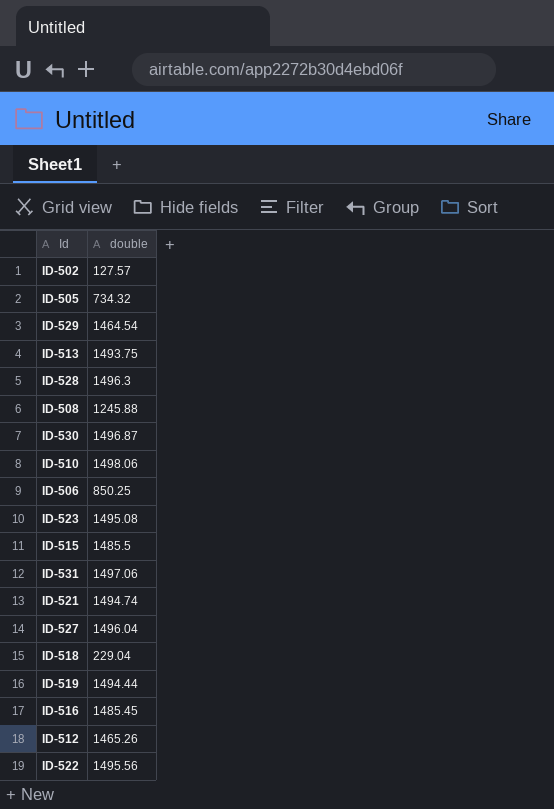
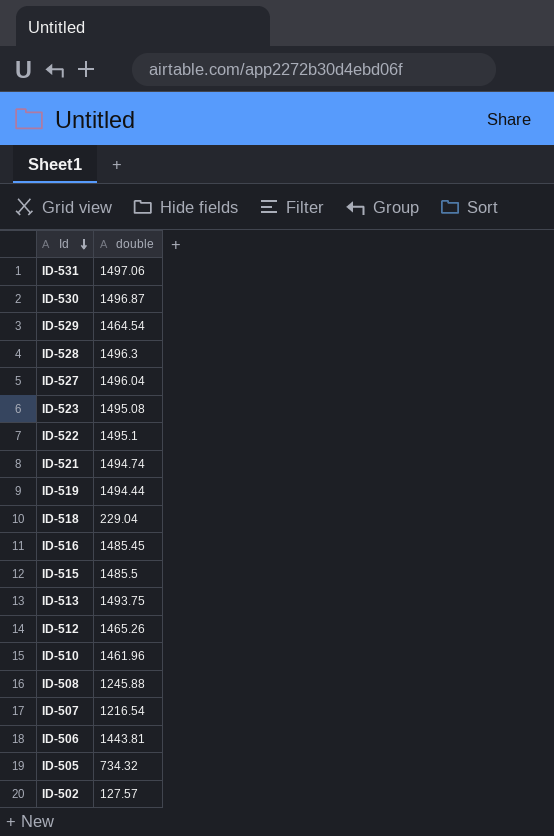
row order: none -> Id descending
ID-522 | double: 1495.56 -> 1495.1
ID-510 | double: 1498.06 -> 1461.96
row ID-507: none -> 1216.54
ID-506 | double: 850.25 -> 1443.81

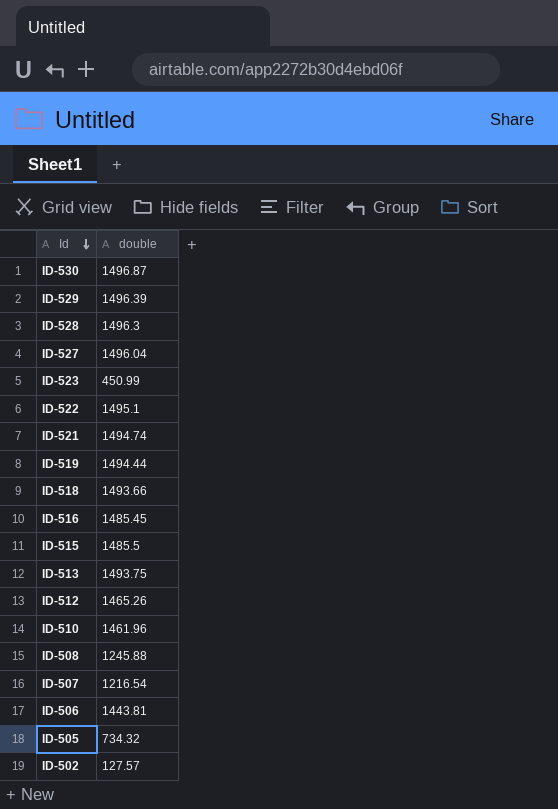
row ID-531: 1497.06 -> none
ID-529 | double: 1464.54 -> 1496.39
ID-523 | double: 1495.08 -> 450.99
ID-518 | double: 229.04 -> 1493.66

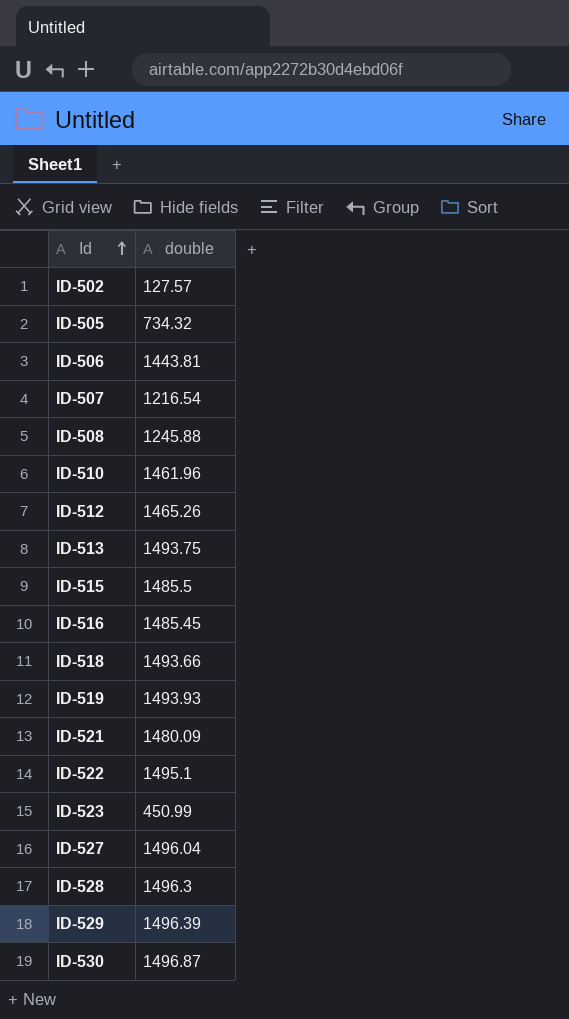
row order: Id descending -> Id ascending
ID-519 | double: 1494.44 -> 1493.93
ID-521 | double: 1494.74 -> 1480.09

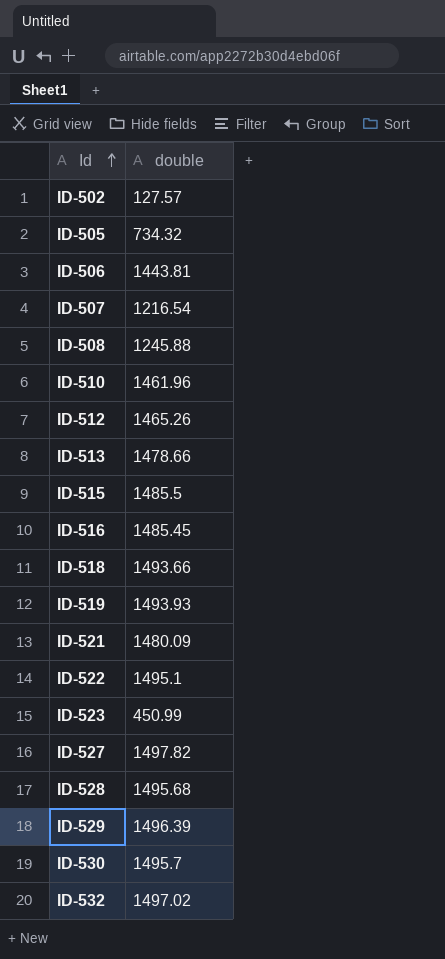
ID-513 | double: 1493.75 -> 1478.66
ID-527 | double: 1496.04 -> 1497.82
ID-528 | double: 1496.3 -> 1495.68
ID-530 | double: 1496.87 -> 1495.7
row ID-532: none -> 1497.02

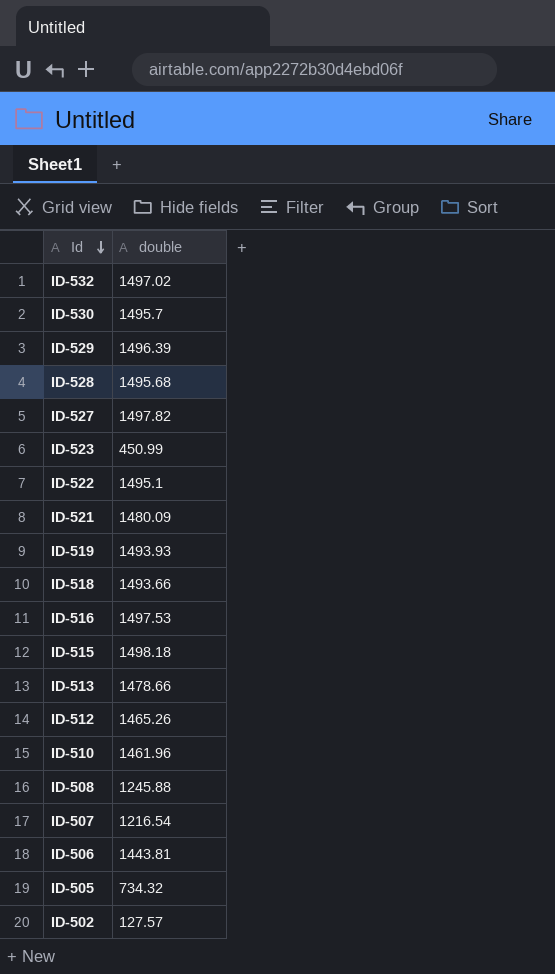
row order: Id ascending -> Id descending
ID-516 | double: 1485.45 -> 1497.53
ID-515 | double: 1485.5 -> 1498.18

